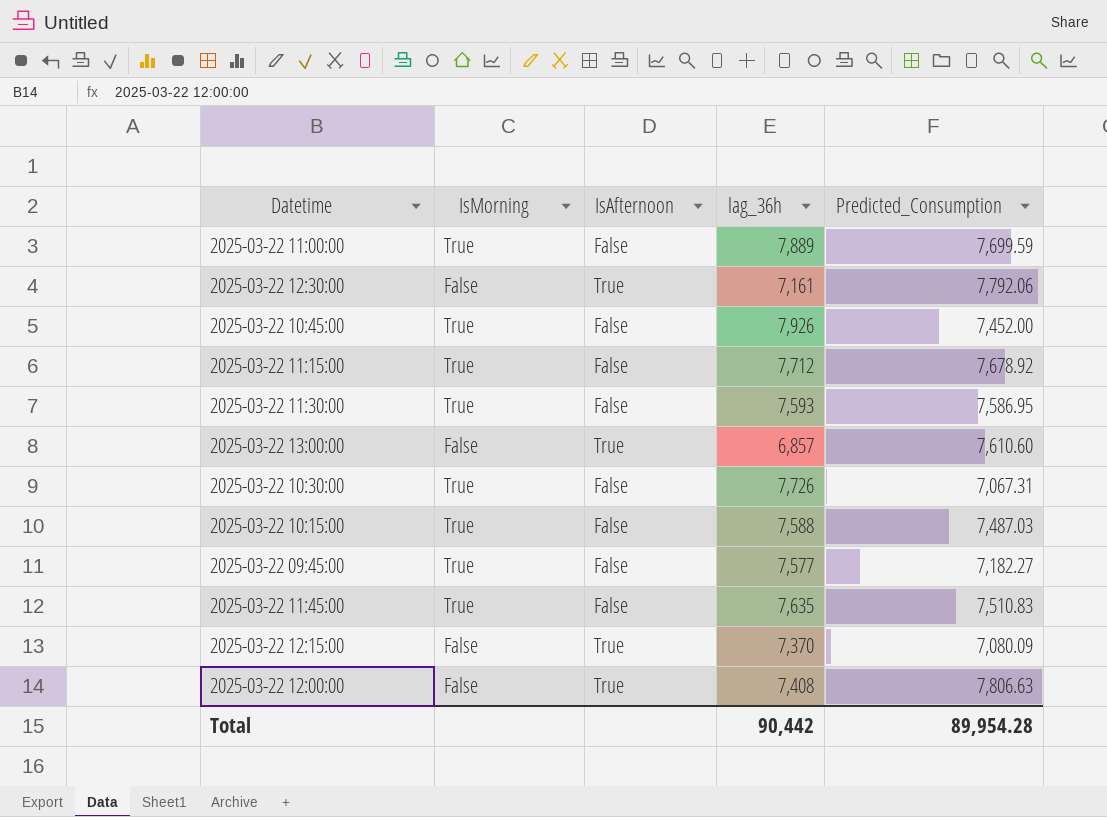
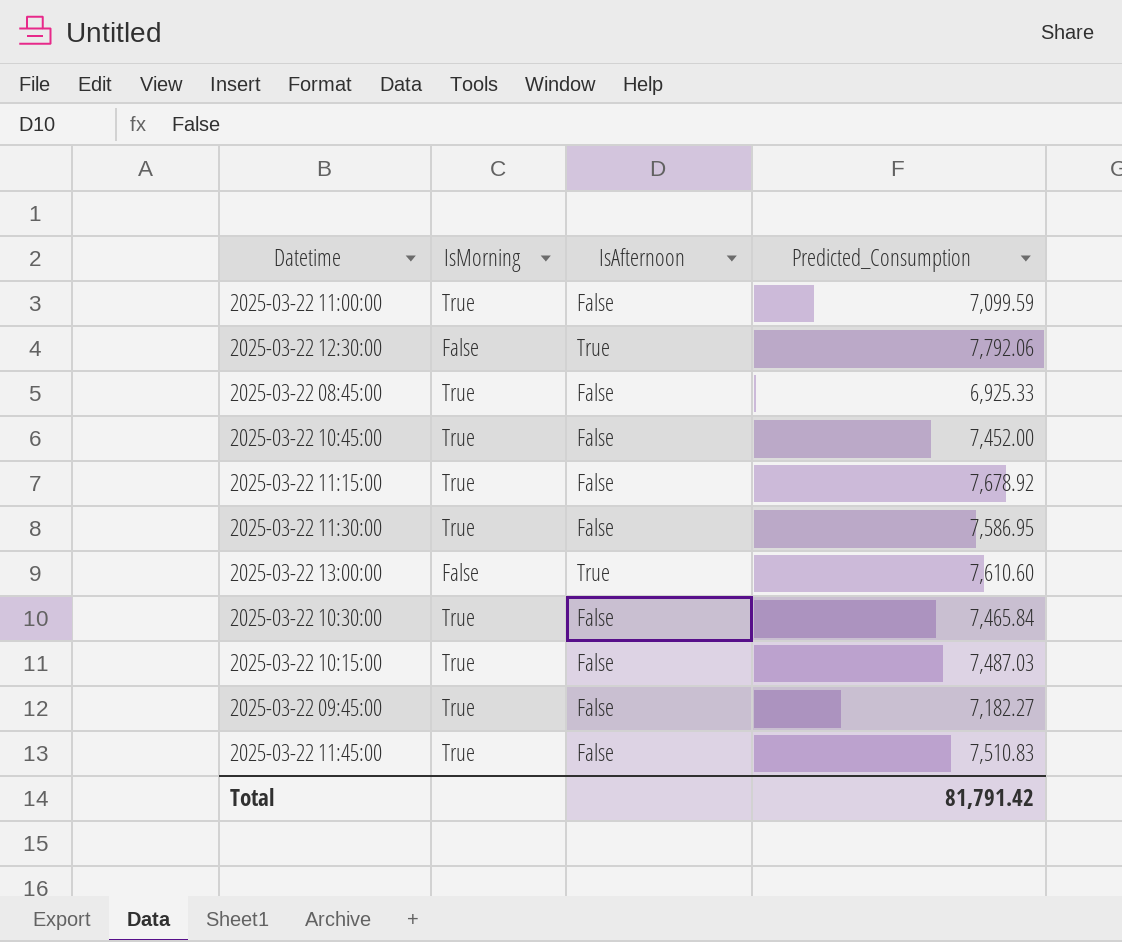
column lag_36h | position: 4 -> none
row 2025-03-22 12:15:00: False | True | 7,370 | 7,080.09 -> none
row 2025-03-22 12:00:00: False | True | 7,408 | 7,806.63 -> none
2025-03-22 11:00:00 | Predicted_Consumption: 7,699.59 -> 7,099.59
row 2025-03-22 08:45:00: none -> True | False | 6,925.33
2025-03-22 10:30:00 | Predicted_Consumption: 7,067.31 -> 7,465.84
Total | Predicted_Consumption: 89,954.28 -> 81,791.42

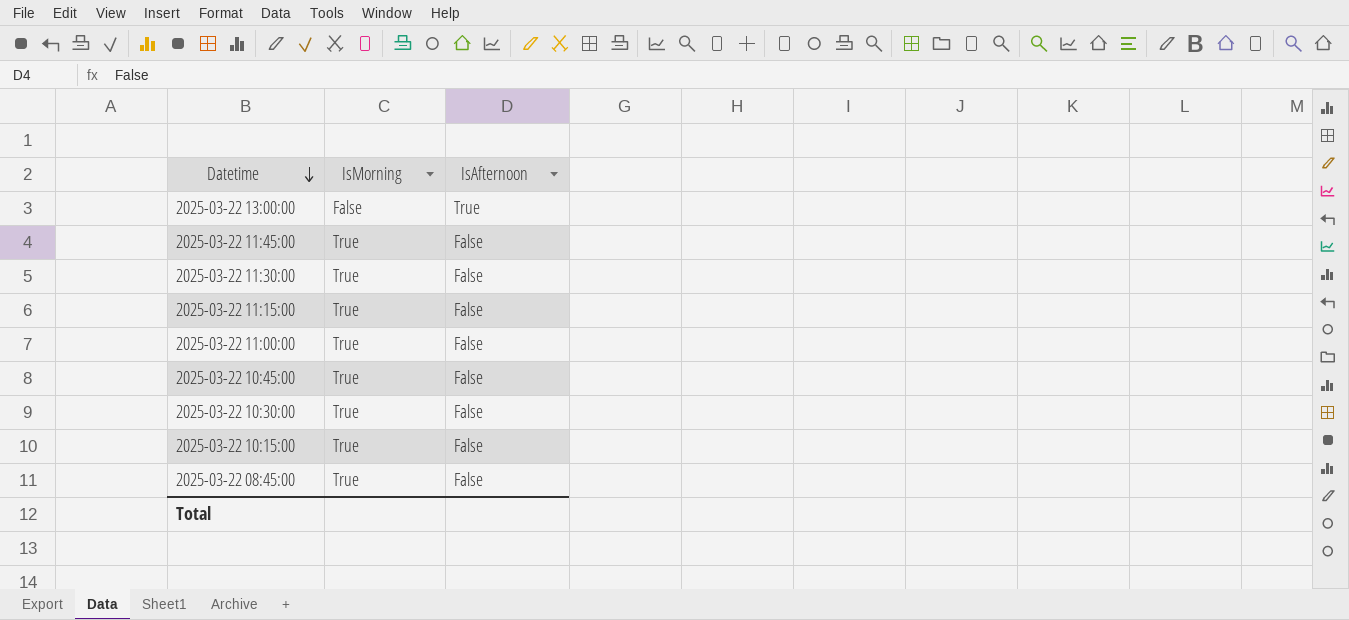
row order: none -> Datetime descending
column Predicted_Consumption | position: 4 -> none
row 2025-03-22 12:30:00: False | True | 7,792.06 -> none
row 2025-03-22 09:45:00: True | False | 7,182.27 -> none

